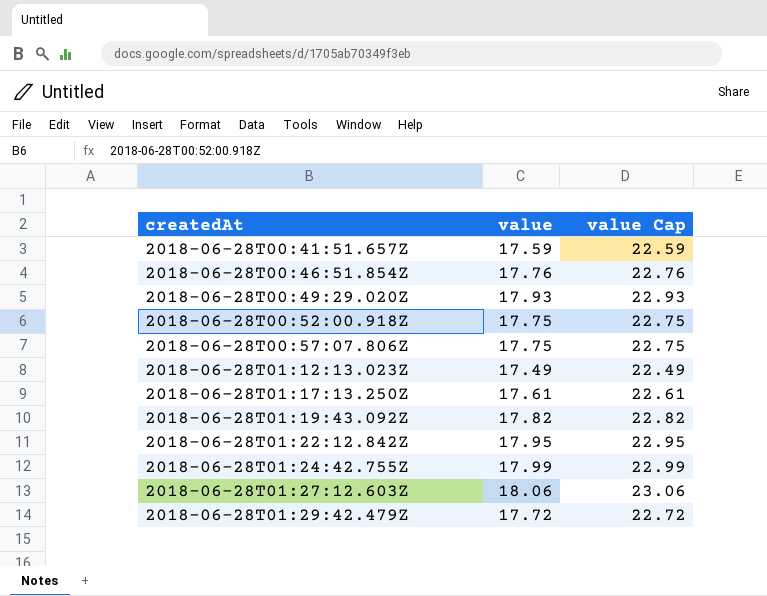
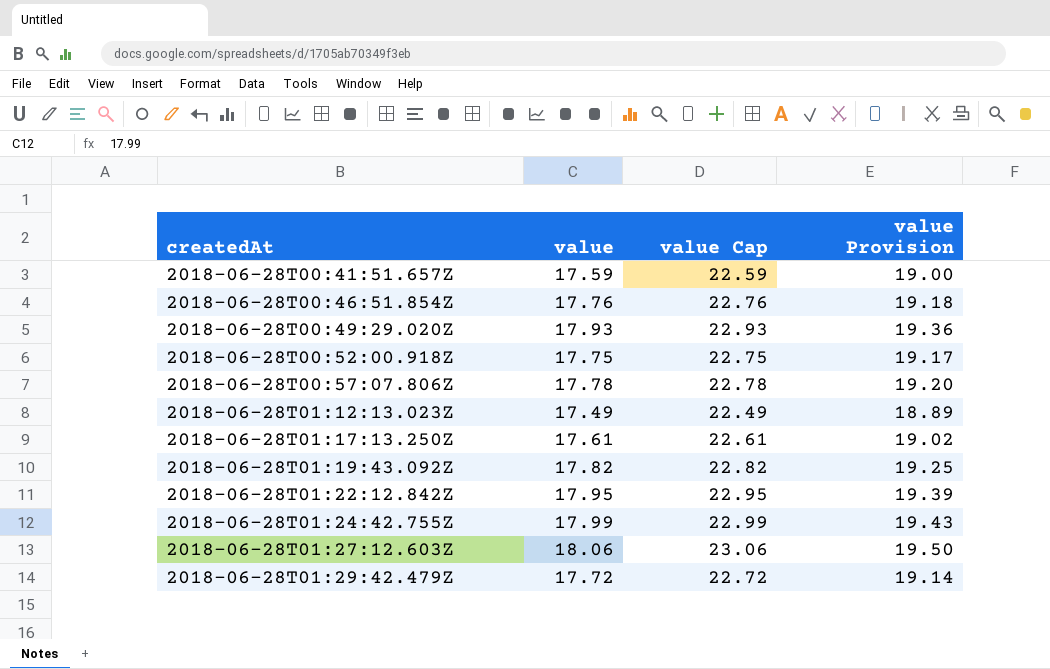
column value Provision | formula: none -> [value] * 1.08
2018-06-28T00:57:07.806Z | value: 17.75 -> 17.78
2018-06-28T00:57:07.806Z | value Cap: 22.75 -> 22.78

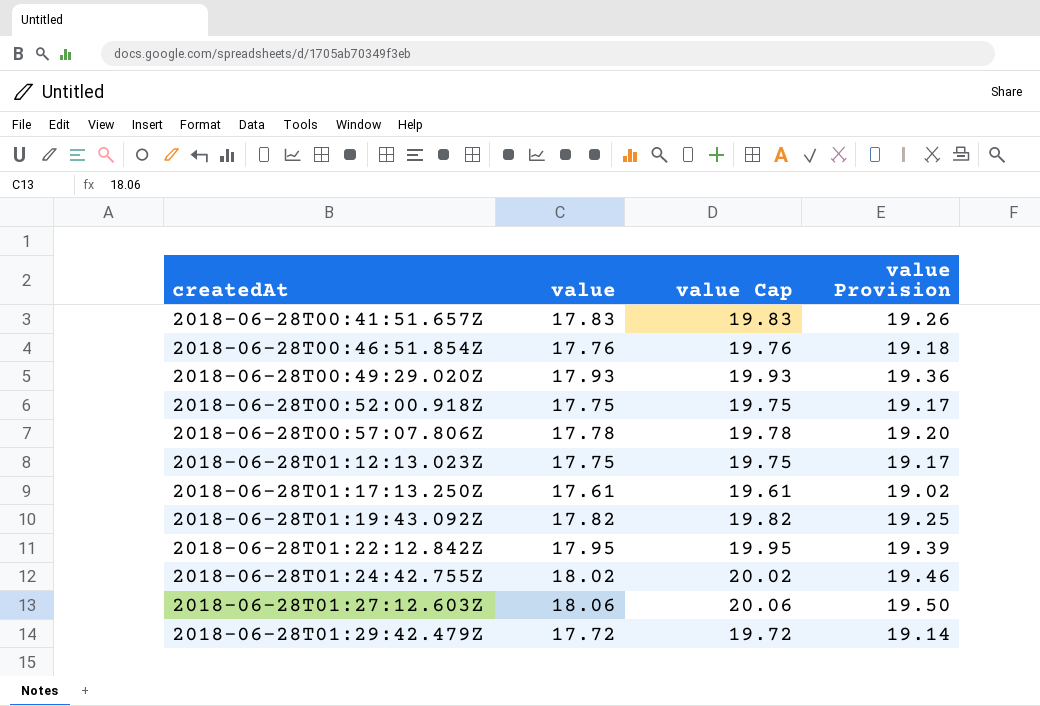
column value Cap | formula: [value] + 5 -> [value] + 2
2018-06-28T00:41:51.657Z | value: 17.59 -> 17.83
2018-06-28T00:41:51.657Z | value Provision: 19.00 -> 19.26
2018-06-28T01:12:13.023Z | value: 17.49 -> 17.75
2018-06-28T01:12:13.023Z | value Provision: 18.89 -> 19.17
2018-06-28T01:24:42.755Z | value: 17.99 -> 18.02
2018-06-28T01:24:42.755Z | value Provision: 19.43 -> 19.46

